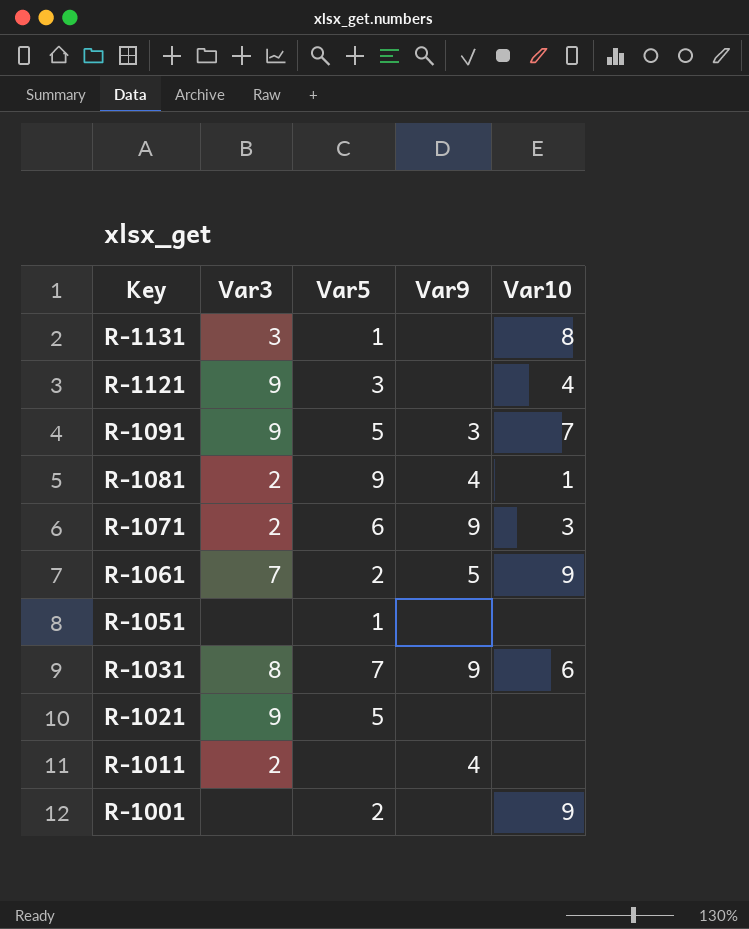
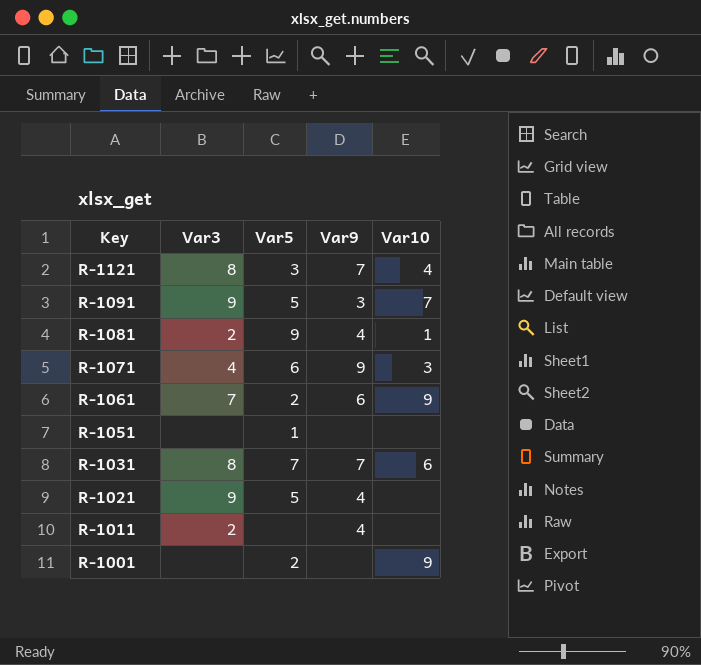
row R-1131: 3 | 1 | none | 8 -> none
R-1121 | Var3: 9 -> 8
R-1121 | Var9: none -> 7
R-1071 | Var3: 2 -> 4
R-1061 | Var9: 5 -> 6
R-1031 | Var9: 9 -> 7
R-1021 | Var9: none -> 4

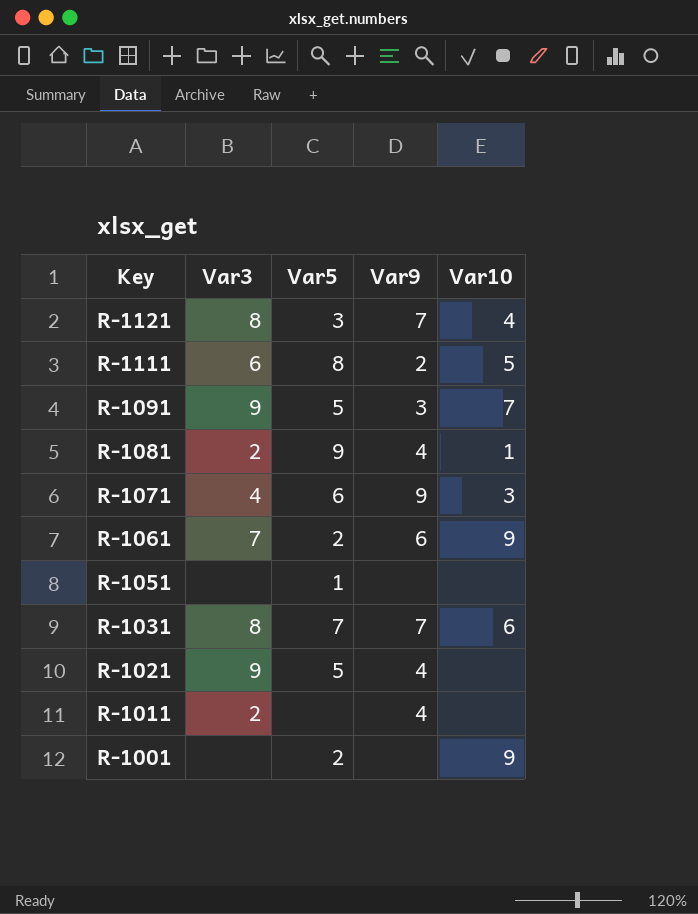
row R-1111: none -> 6 | 8 | 2 | 5

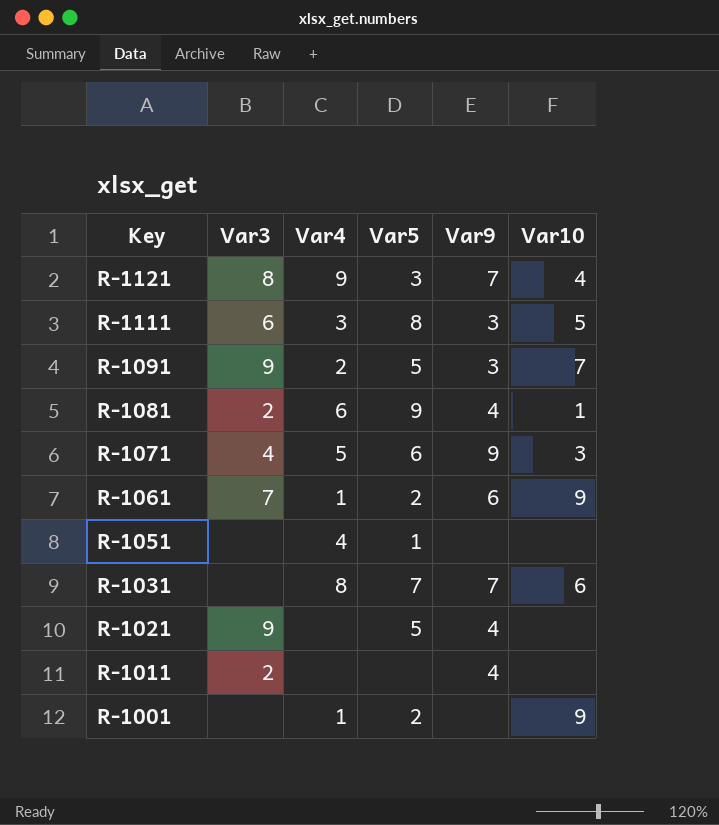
column Var4 | position: none -> 3
R-1111 | Var9: 2 -> 3
R-1031 | Var3: 8 -> none

